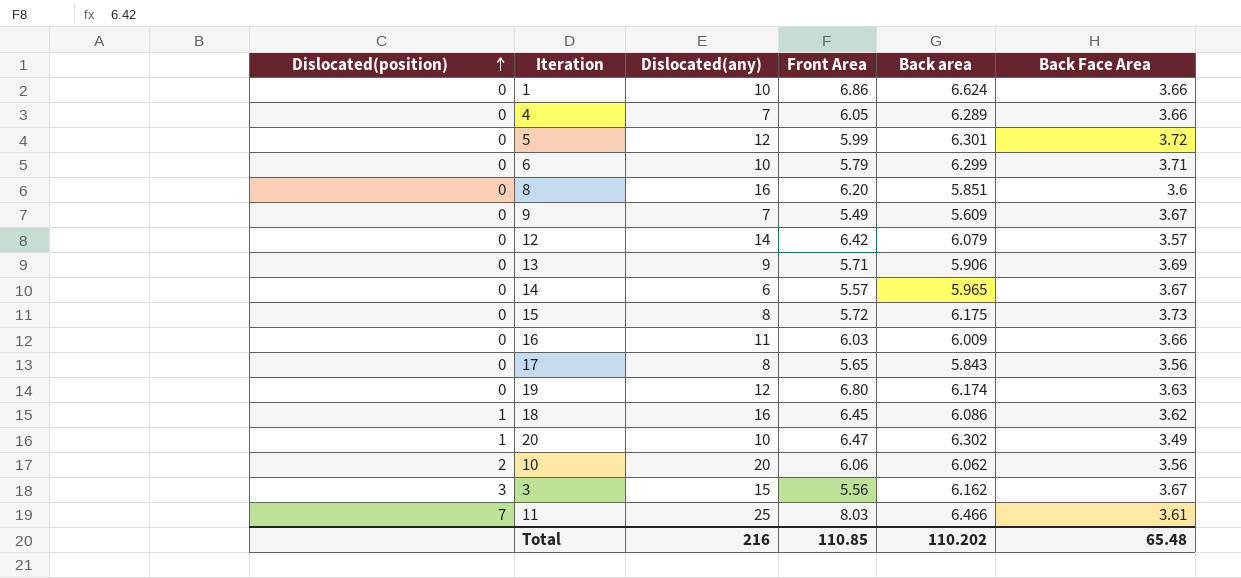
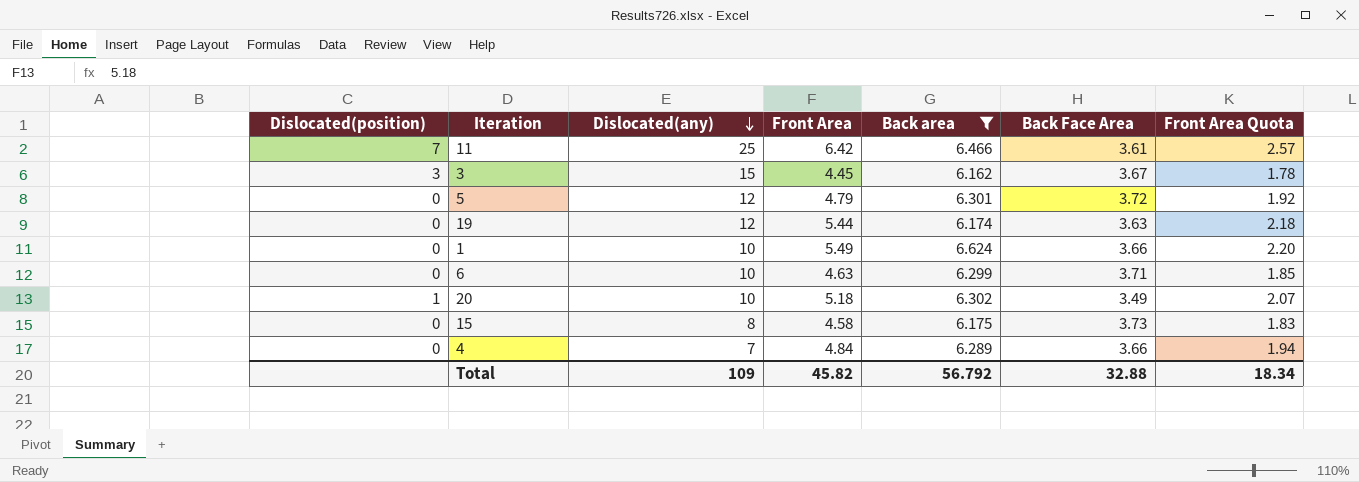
filter: none -> Back area >= 6.162
row order: Dislocated(position) ascending -> Dislocated(any) descending
column Front Area Quota | formula: none -> [Front Area] * 0.4
11 | Front Area: 8.03 -> 6.42
3 | Front Area: 5.56 -> 4.45
5 | Front Area: 5.99 -> 4.79
19 | Front Area: 6.80 -> 5.44
1 | Front Area: 6.86 -> 5.49
6 | Front Area: 5.79 -> 4.63
20 | Front Area: 6.47 -> 5.18
15 | Front Area: 5.72 -> 4.58
4 | Front Area: 6.05 -> 4.84
Total | Dislocated(any): 216 -> 109
Total | Front Area: 110.85 -> 45.82
Total | Back area: 110.202 -> 56.792
Total | Back Face Area: 65.48 -> 32.88

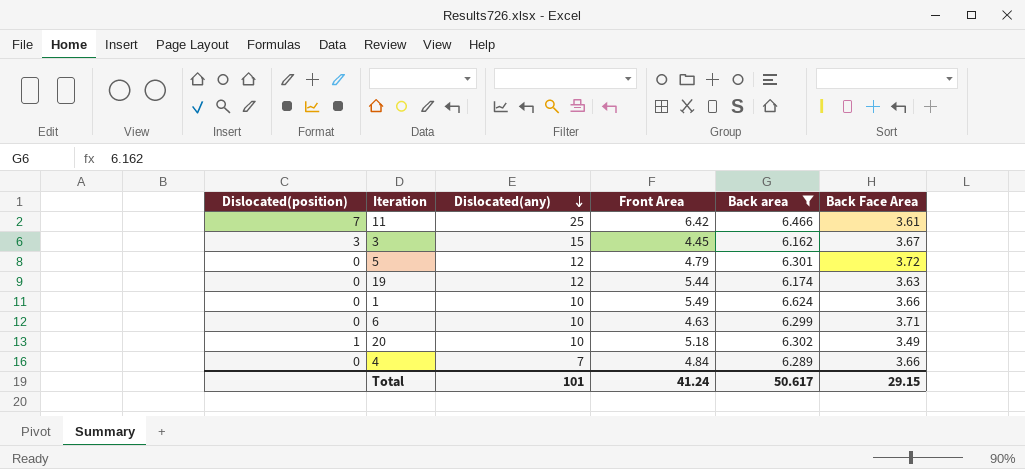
column Front Area Quota | formula: [Front Area] * 0.4 -> none
row 15: 0 | 8 | 4.58 | 6.175 | 3.73 | 1.83 -> none
Total | Dislocated(any): 109 -> 101
Total | Front Area: 45.82 -> 41.24
Total | Back area: 56.792 -> 50.617
Total | Back Face Area: 32.88 -> 29.15

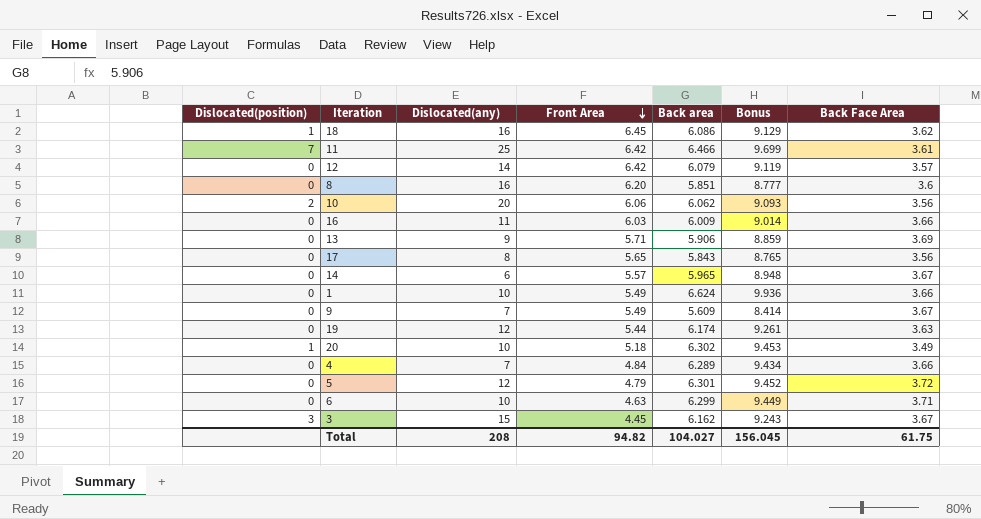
filter: Back area >= 6.162 -> none
row order: Dislocated(any) descending -> Front Area descending
column Bonus | formula: none -> [Back area] * 1.5
Total | Dislocated(any): 101 -> 208
Total | Front Area: 41.24 -> 94.82
Total | Back area: 50.617 -> 104.027
Total | Back Face Area: 29.15 -> 61.75

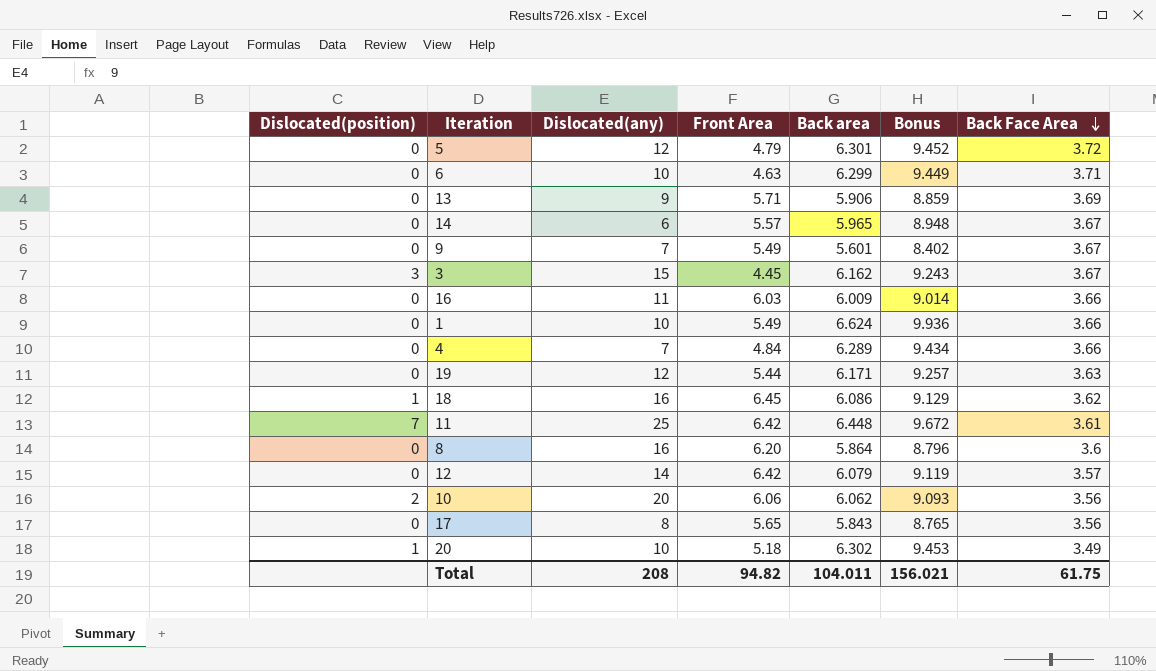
row order: Front Area descending -> Back Face Area descending
9 | Back area: 5.609 -> 5.601
9 | Bonus: 8.414 -> 8.402
19 | Back area: 6.174 -> 6.171
19 | Bonus: 9.261 -> 9.257
11 | Back area: 6.466 -> 6.448
11 | Bonus: 9.699 -> 9.672
8 | Back area: 5.851 -> 5.864
8 | Bonus: 8.777 -> 8.796
Total | Back area: 104.027 -> 104.011
Total | Bonus: 156.045 -> 156.021

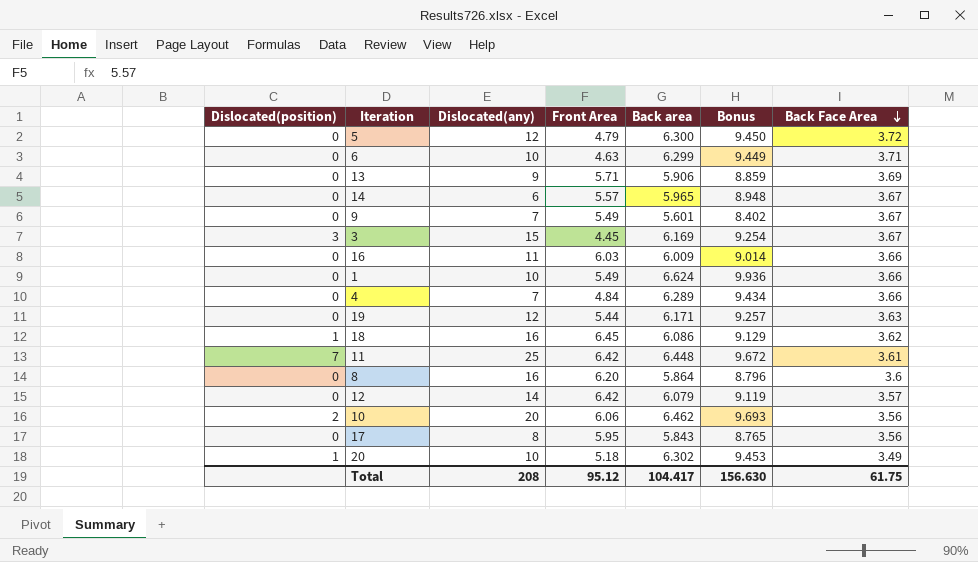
5 | Back area: 6.301 -> 6.300
5 | Bonus: 9.452 -> 9.450
3 | Back area: 6.162 -> 6.169
3 | Bonus: 9.243 -> 9.254
10 | Back area: 6.062 -> 6.462
10 | Bonus: 9.093 -> 9.693
17 | Front Area: 5.65 -> 5.95
Total | Front Area: 94.82 -> 95.12
Total | Back area: 104.011 -> 104.417
Total | Bonus: 156.021 -> 156.630

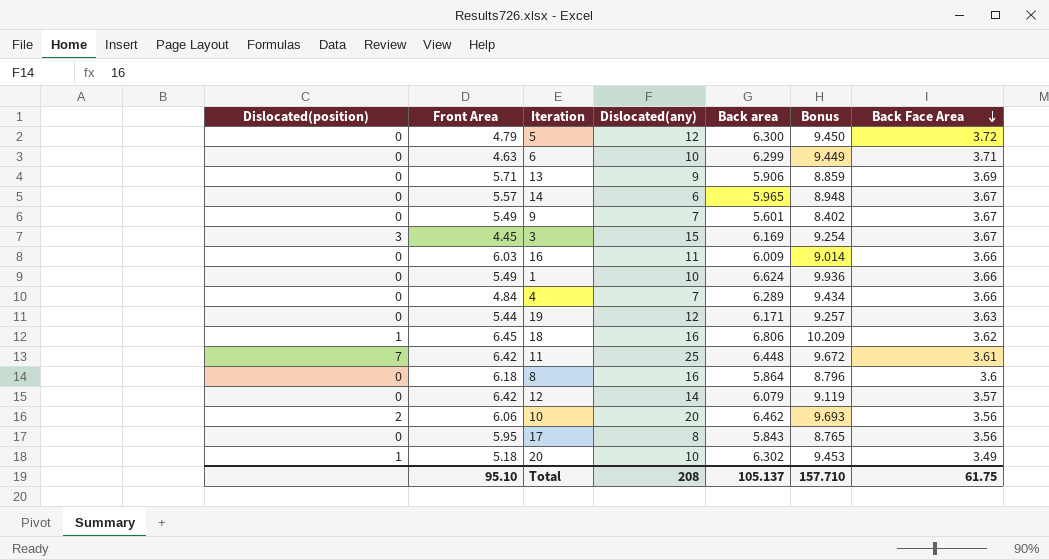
column Front Area | position: 4 -> 2
18 | Back area: 6.086 -> 6.806
18 | Bonus: 9.129 -> 10.209
8 | Front Area: 6.20 -> 6.18
Total | Front Area: 95.12 -> 95.10
Total | Back area: 104.417 -> 105.137
Total | Bonus: 156.630 -> 157.710

